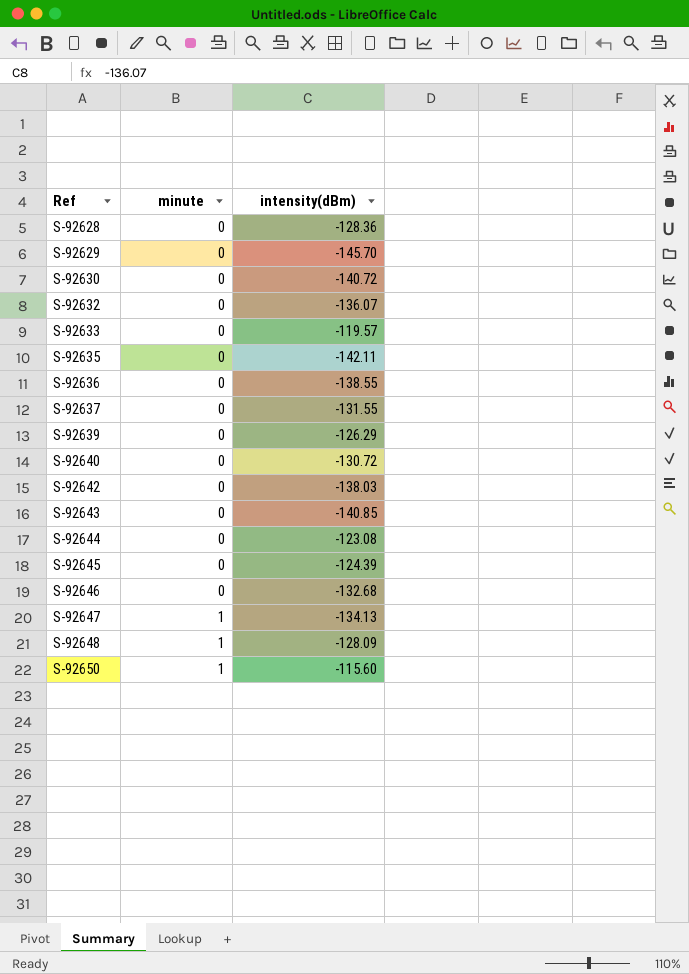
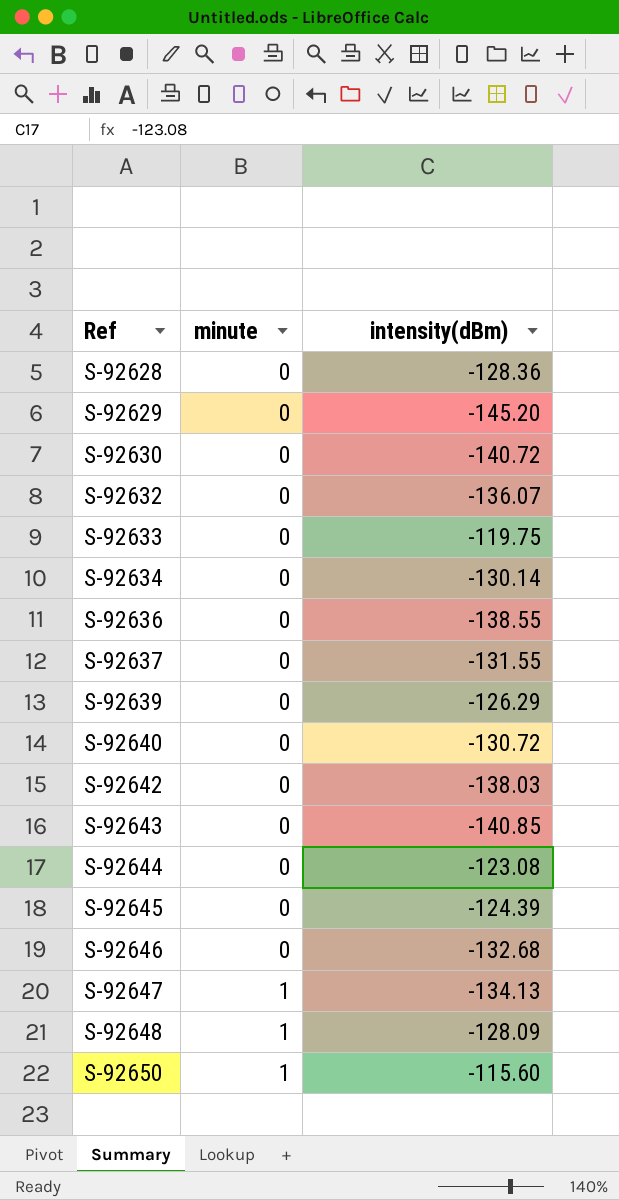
row S-92635: 0 | -142.11 -> none
S-92629 | intensity(dBm): -145.70 -> -145.20
S-92633 | intensity(dBm): -119.57 -> -119.75
row S-92634: none -> 0 | -130.14

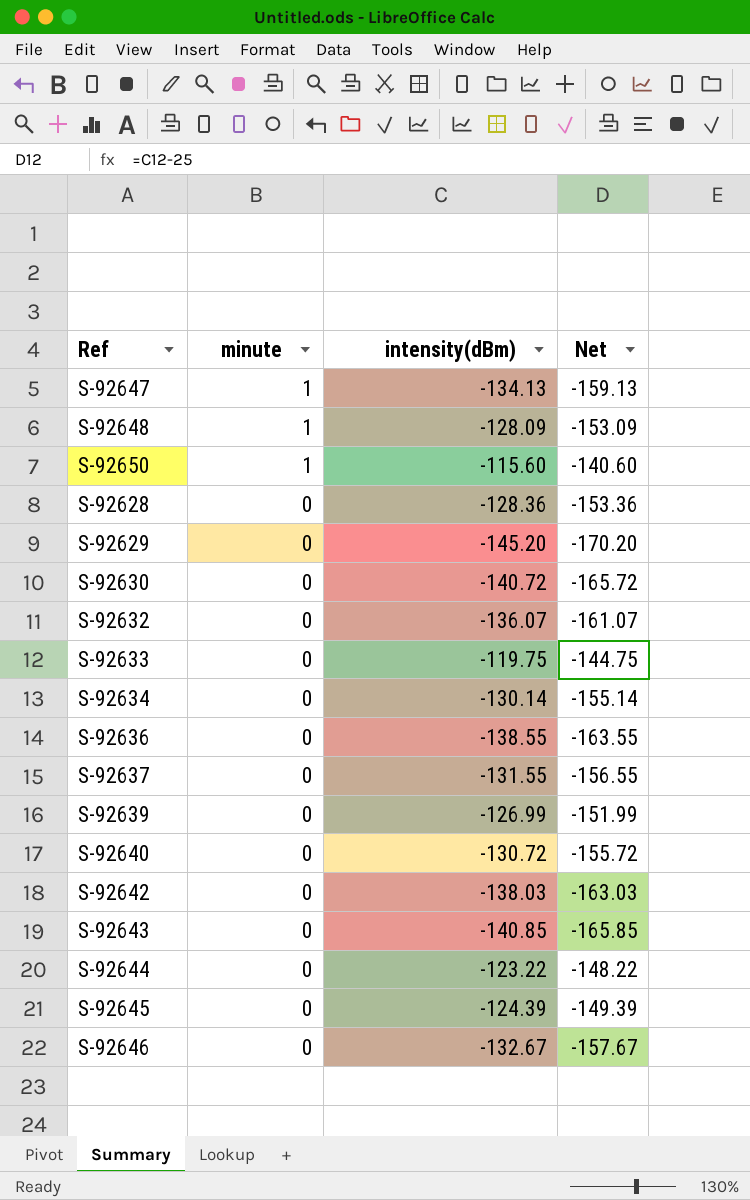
row order: Ref ascending -> minute descending
column Net | formula: none -> [intensity(dBm)] - 25
S-92639 | intensity(dBm): -126.29 -> -126.99
S-92644 | intensity(dBm): -123.08 -> -123.22
S-92646 | intensity(dBm): -132.68 -> -132.67

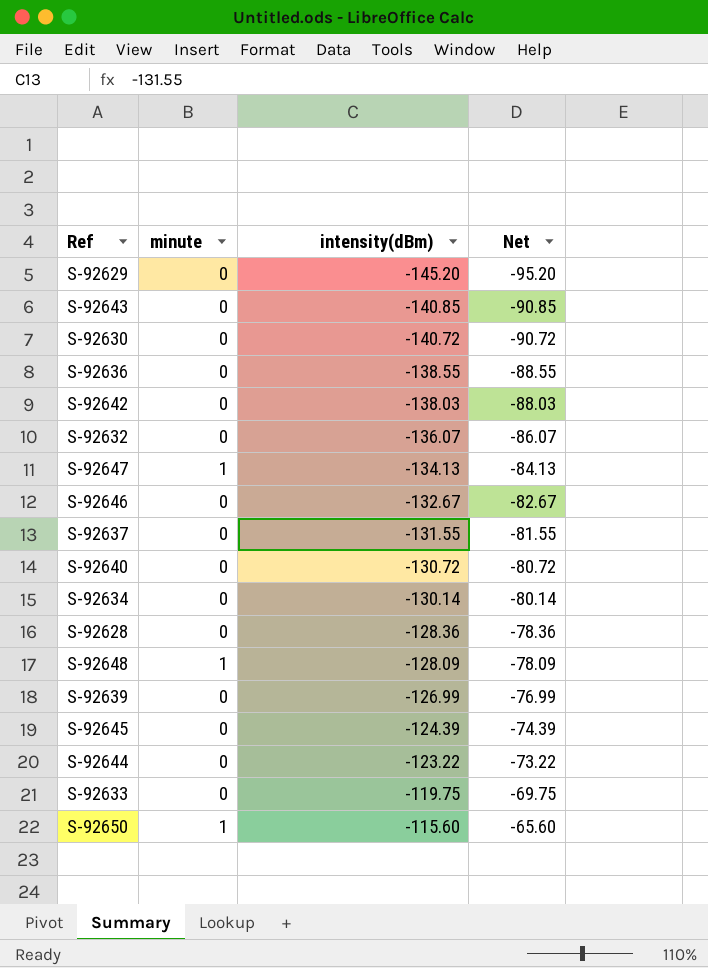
row order: minute descending -> intensity(dBm) ascending
column Net | formula: [intensity(dBm)] - 25 -> [intensity(dBm)] + 50

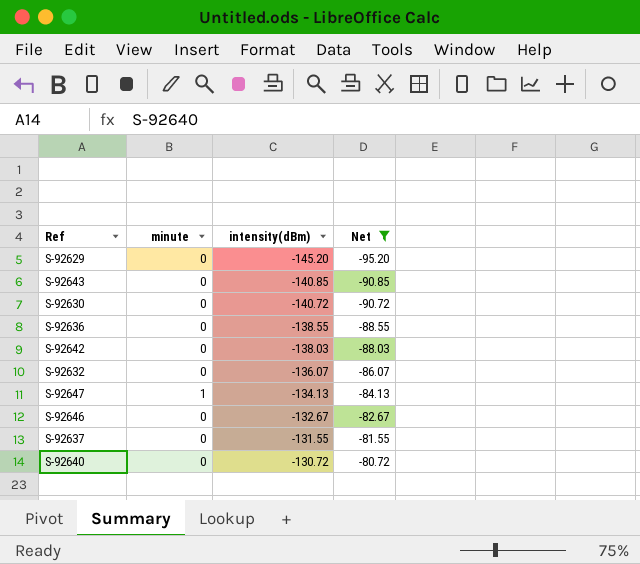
filter: none -> Net <= -80.72

